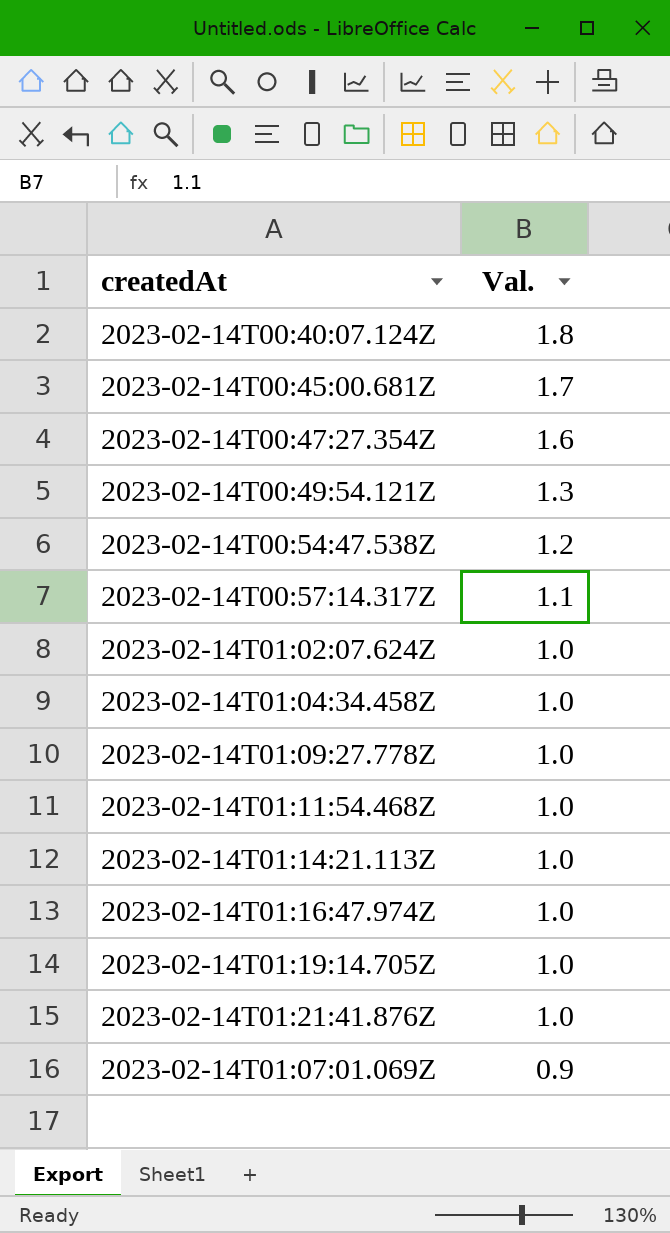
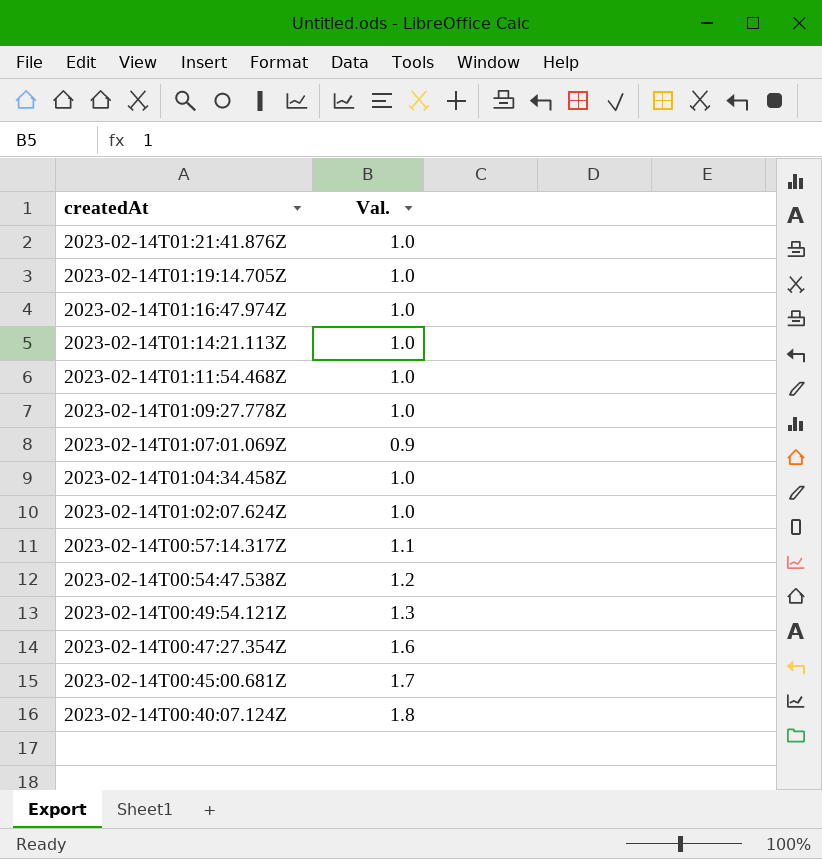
row order: Val. descending -> createdAt descending

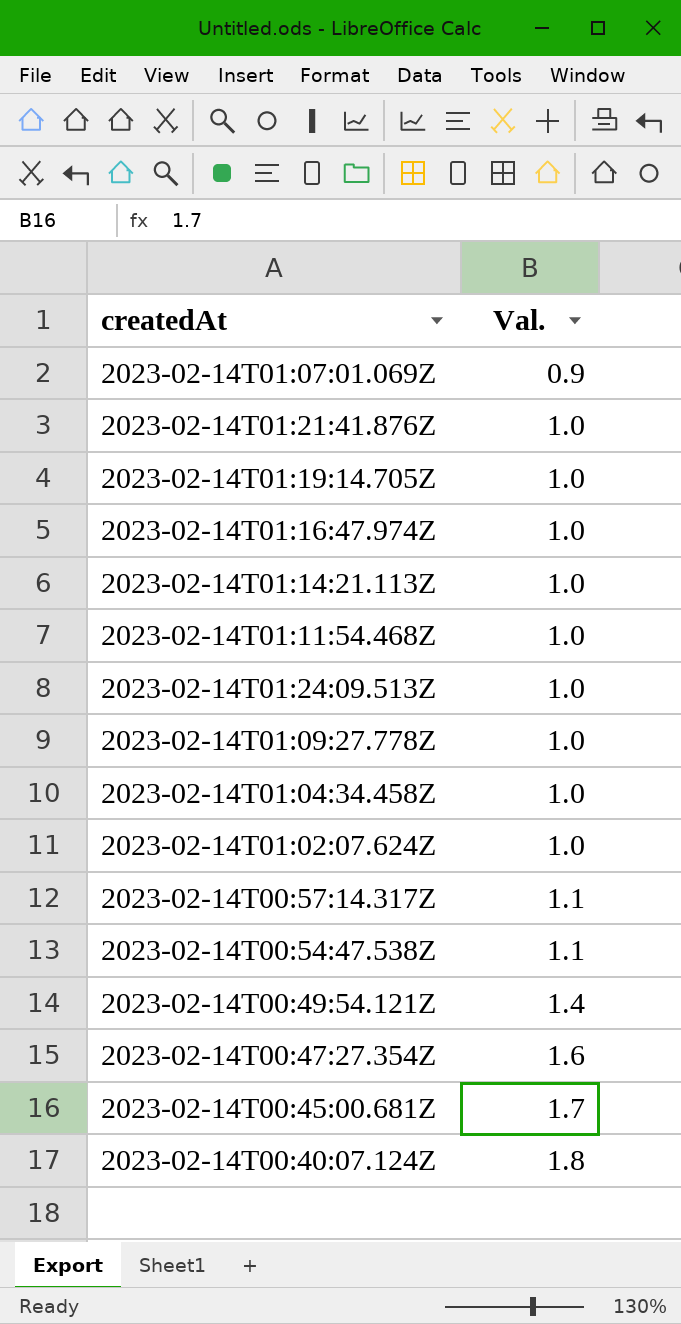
row order: createdAt descending -> Val. ascending
row 2023-02-14T01:24:09.513Z: none -> 1.0
2023-02-14T00:54:47.538Z | Val.: 1.2 -> 1.1
2023-02-14T00:49:54.121Z | Val.: 1.3 -> 1.4

